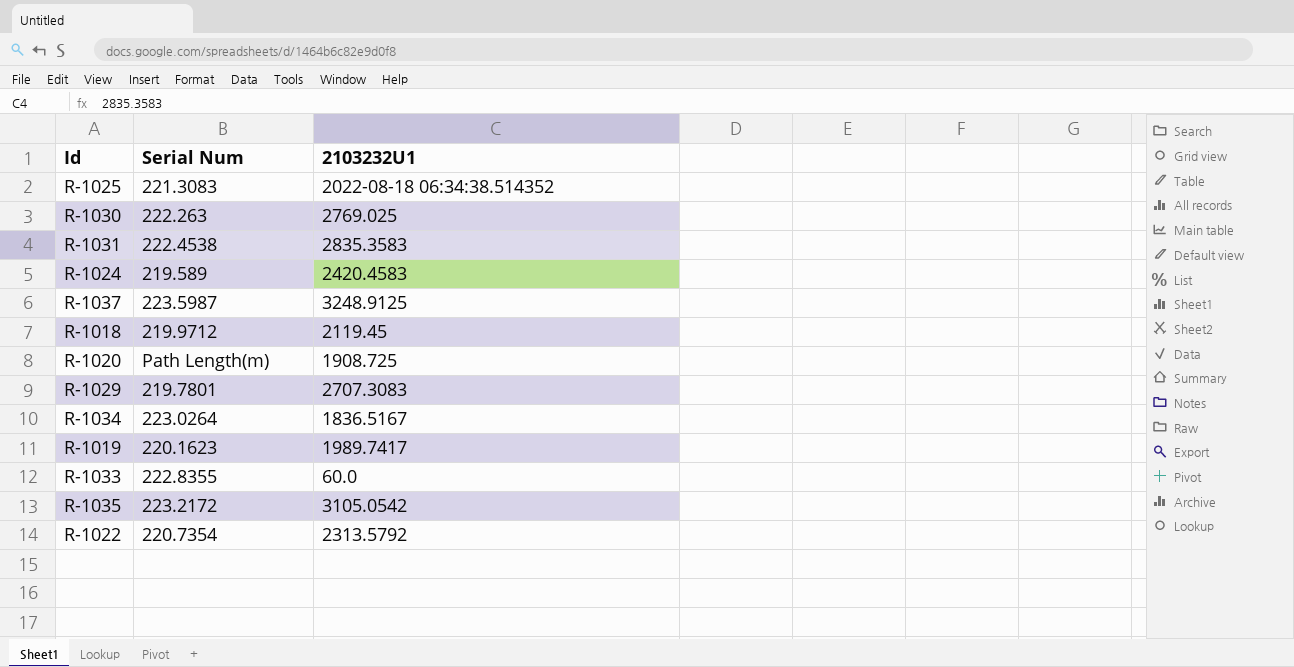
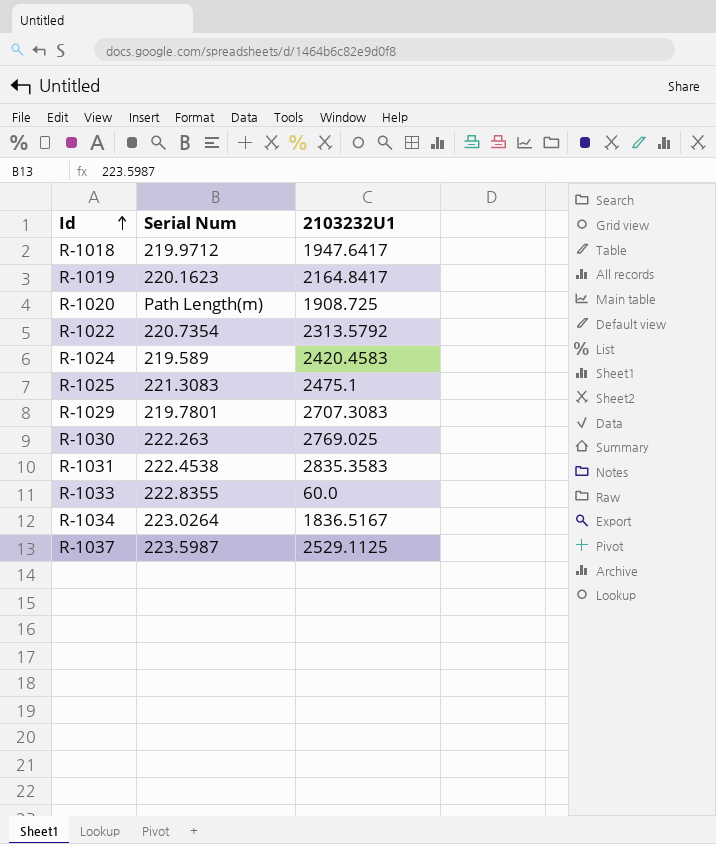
row order: none -> Id ascending
row R-1035: 223.2172 | 3105.0542 -> none
R-1018 | 2103232U1: 2119.45 -> 1947.6417
R-1019 | 2103232U1: 1989.7417 -> 2164.8417
R-1025 | 2103232U1: 2022-08-18 06:34:38.514352 -> 2475.1
R-1037 | 2103232U1: 3248.9125 -> 2529.1125

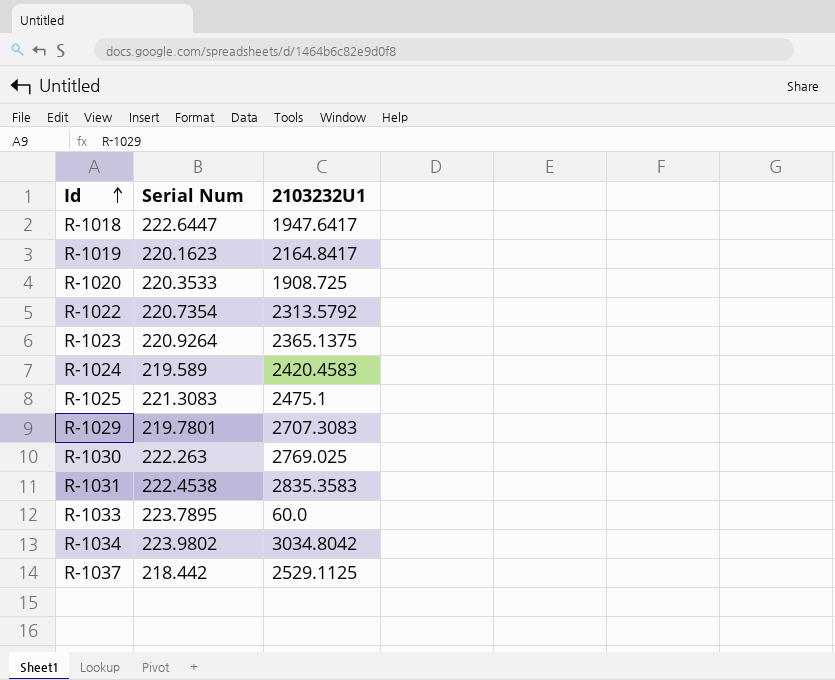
R-1018 | Serial Num: 219.9712 -> 222.6447
R-1020 | Serial Num: Path Length(m) -> 220.3533
row R-1023: none -> 220.9264 | 2365.1375
R-1033 | Serial Num: 222.8355 -> 223.7895
R-1034 | Serial Num: 223.0264 -> 223.9802
R-1034 | 2103232U1: 1836.5167 -> 3034.8042
R-1037 | Serial Num: 223.5987 -> 218.442

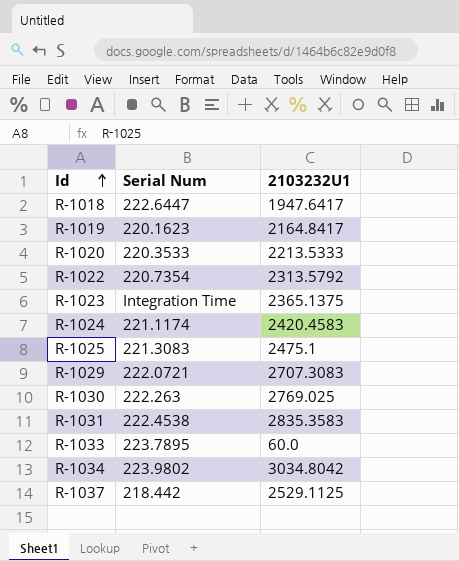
R-1020 | 2103232U1: 1908.725 -> 2213.5333
R-1023 | Serial Num: 220.9264 -> Integration Time
R-1024 | Serial Num: 219.589 -> 221.1174
R-1029 | Serial Num: 219.7801 -> 222.0721

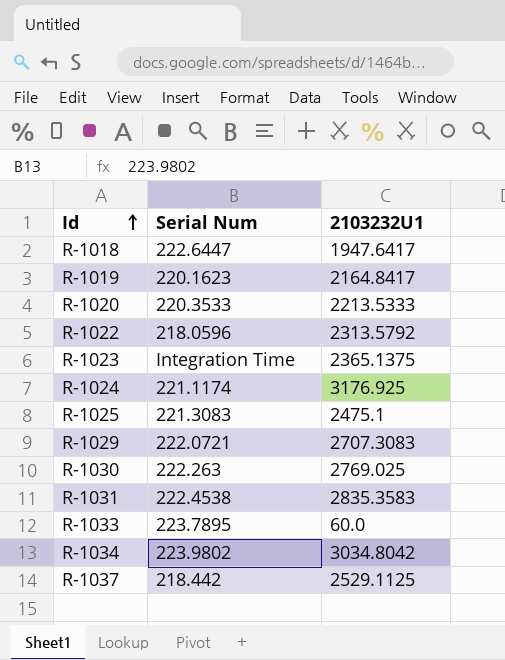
R-1022 | Serial Num: 220.7354 -> 218.0596
R-1024 | 2103232U1: 2420.4583 -> 3176.925

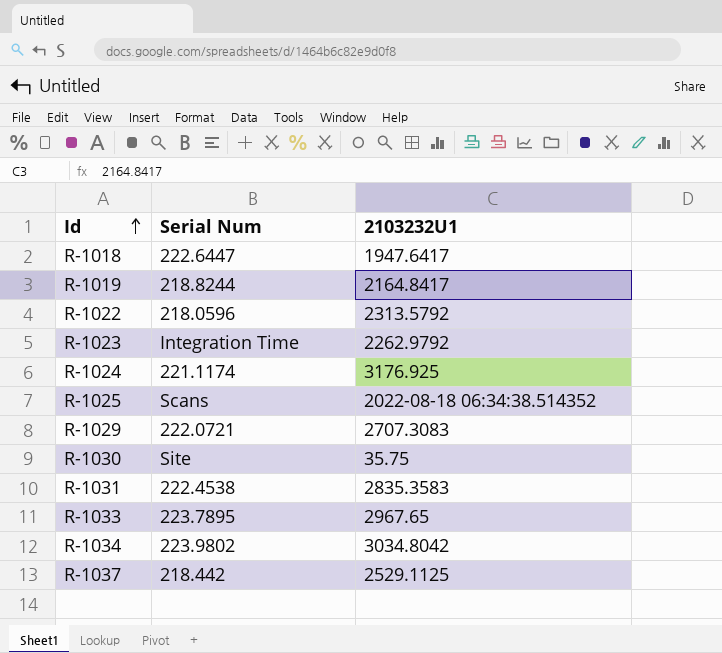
row R-1020: 220.3533 | 2213.5333 -> none
R-1019 | Serial Num: 220.1623 -> 218.8244
R-1023 | 2103232U1: 2365.1375 -> 2262.9792
R-1025 | Serial Num: 221.3083 -> Scans
R-1025 | 2103232U1: 2475.1 -> 2022-08-18 06:34:38.514352
R-1030 | Serial Num: 222.263 -> Site
R-1030 | 2103232U1: 2769.025 -> 35.75
R-1033 | 2103232U1: 60.0 -> 2967.65

